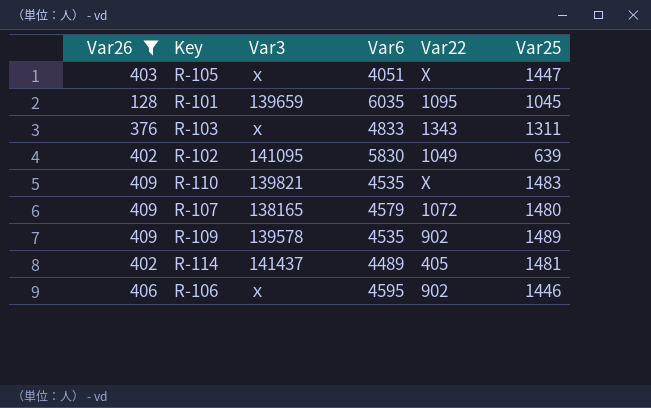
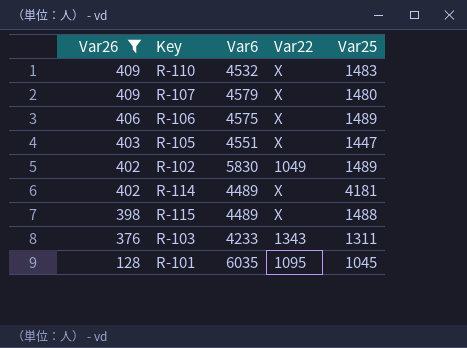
row order: none -> Var26 descending
column Var3 | position: 3 -> none
row R-109: 409 | 139578 | 4535 | 902 | 1489 -> none
R-110 | Var6: 4535 -> 4532
R-107 | Var22: 1072 -> X
R-106 | Var6: 4595 -> 4575
R-106 | Var22: 902 -> X
R-106 | Var25: 1446 -> 1489
R-105 | Var6: 4051 -> 4551
R-102 | Var25: 639 -> 1489
R-114 | Var22: 405 -> X
R-114 | Var25: 1481 -> 4181
row R-115: none -> 398 | 4489 | X | 1488
R-103 | Var6: 4833 -> 4233

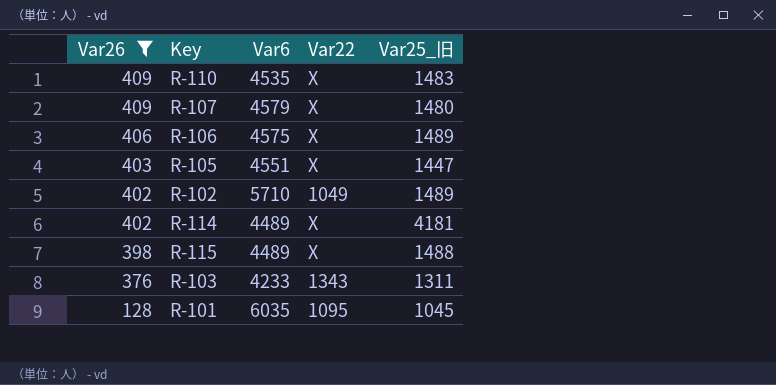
column name: Var25 -> Var25_旧
R-110 | Var6: 4532 -> 4535
R-102 | Var6: 5830 -> 5710

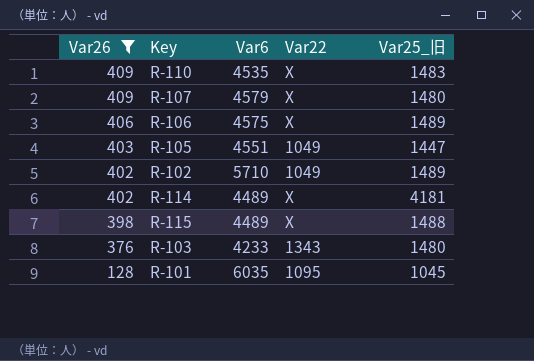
R-105 | Var22: X -> 1049
R-103 | Var25_旧: 1311 -> 1480

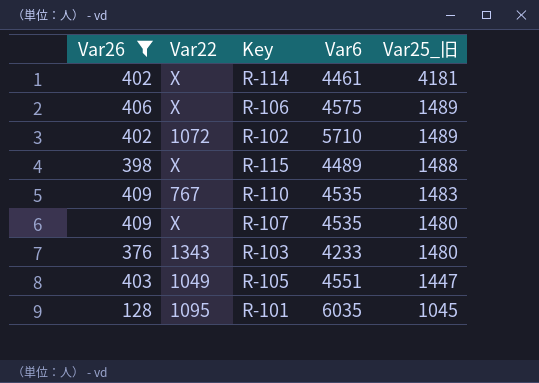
row order: Var26 descending -> Var25_旧 descending
column Var22 | position: 4 -> 2
R-114 | Var6: 4489 -> 4461
R-102 | Var22: 1049 -> 1072
R-110 | Var22: X -> 767
R-107 | Var6: 4579 -> 4535

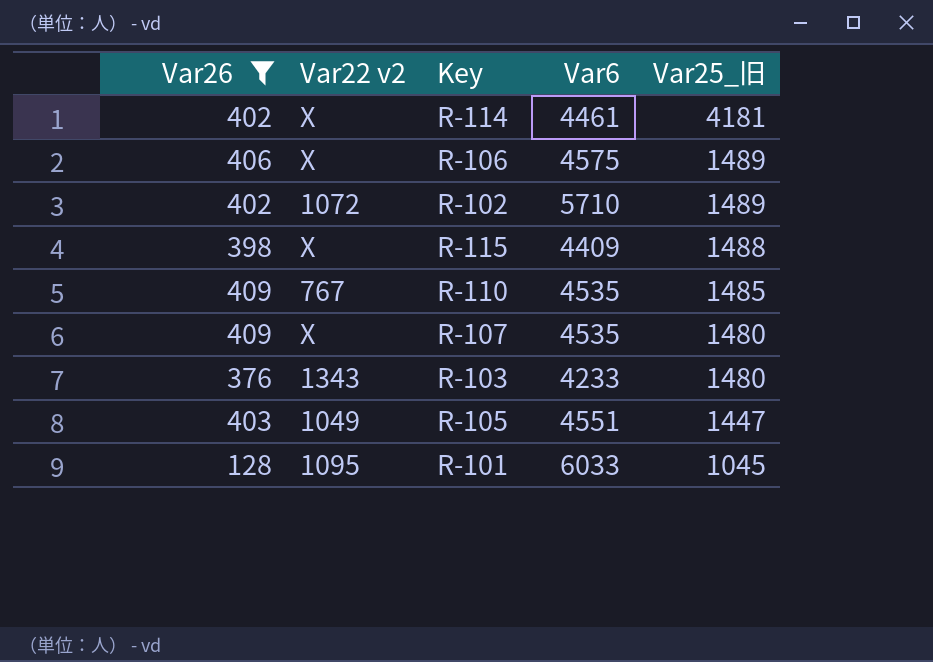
column name: Var22 -> Var22 v2
R-115 | Var6: 4489 -> 4409
R-110 | Var25_旧: 1483 -> 1485
R-101 | Var6: 6035 -> 6033

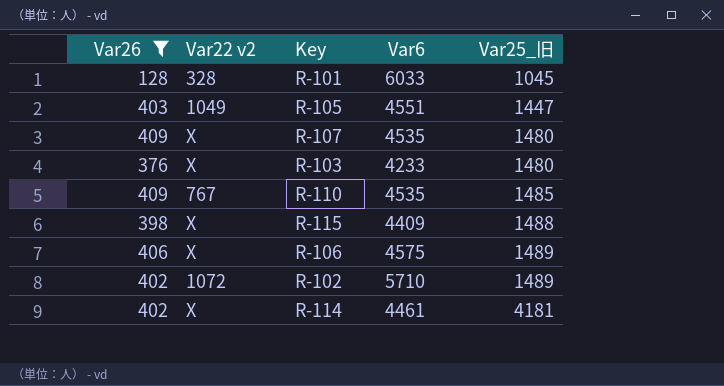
row order: Var25_旧 descending -> Var25_旧 ascending
R-101 | Var22 v2: 1095 -> 328
R-103 | Var22 v2: 1343 -> X

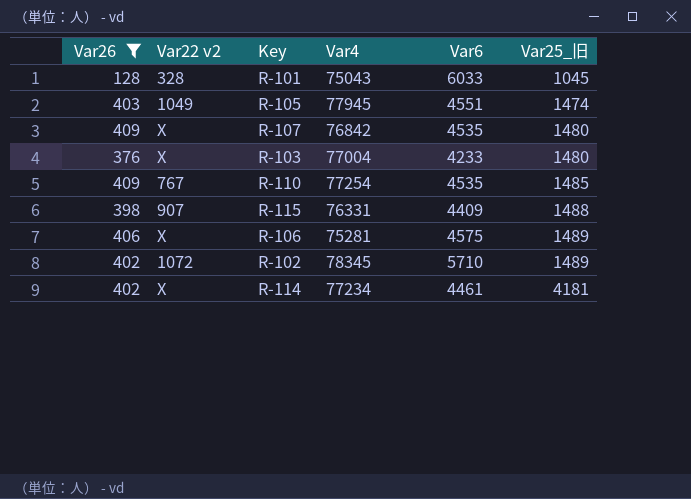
column Var4 | position: none -> 4
R-105 | Var25_旧: 1447 -> 1474
R-115 | Var22 v2: X -> 907

